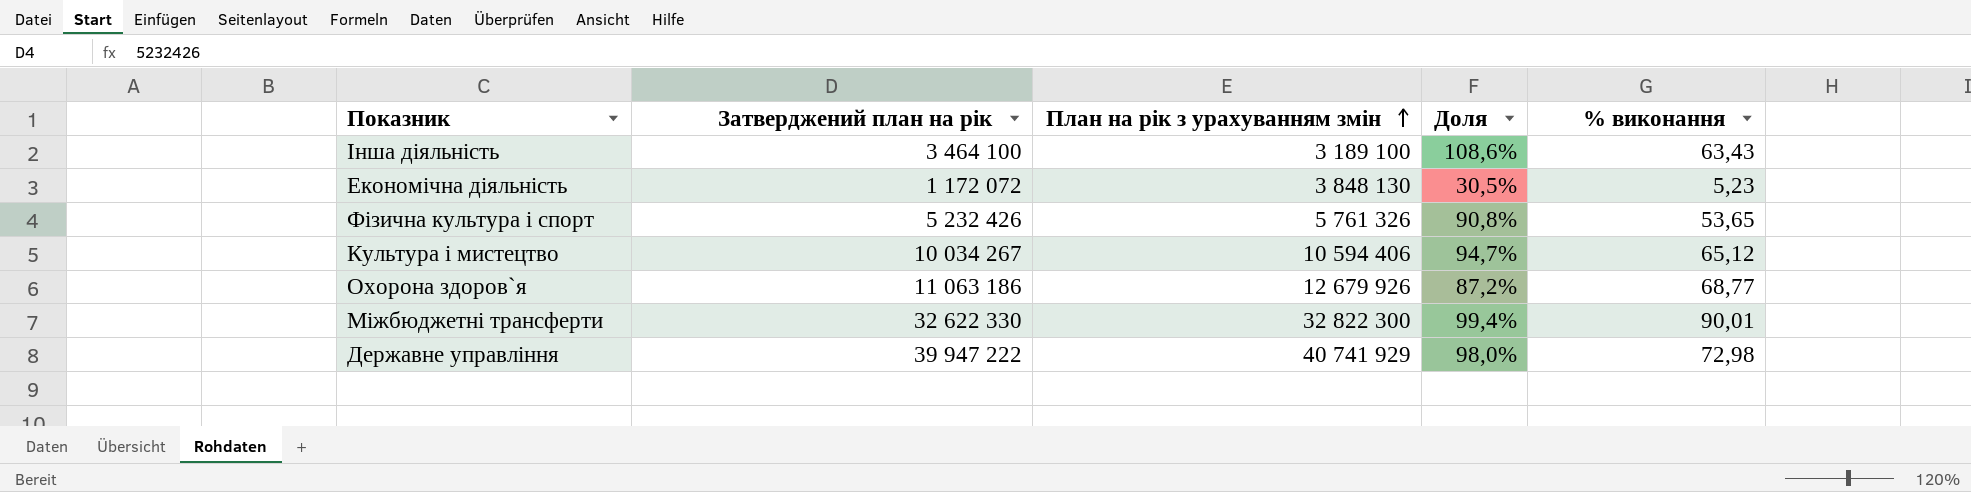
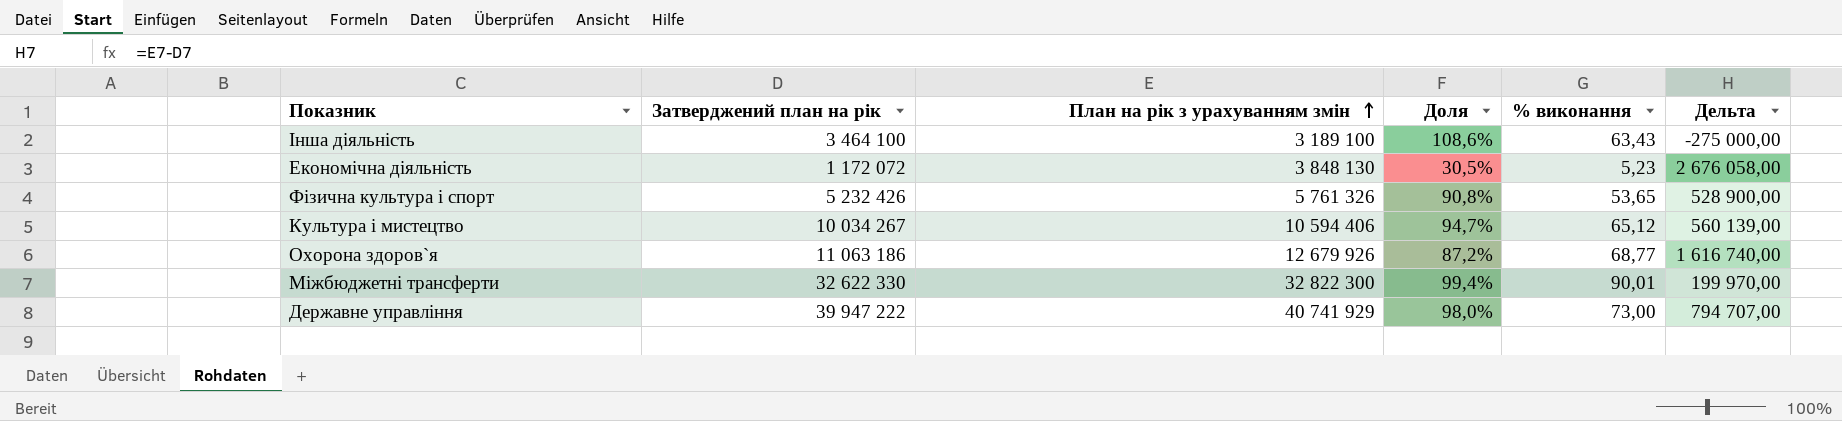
column Дельта | formula: none -> [План на рік з урахуванням змін] - [Затверджений план на рік]
Державне управління | % виконання: 72,98 -> 73,00

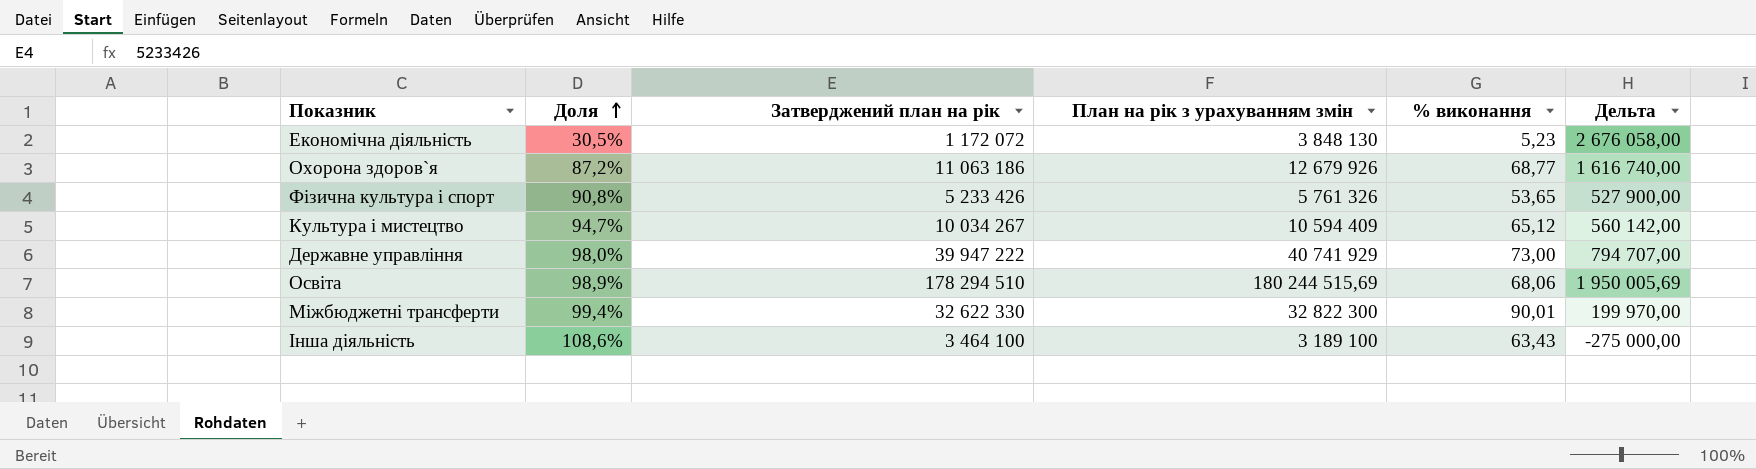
row order: План на рік з урахуванням змін ascending -> Доля ascending
column Доля | position: 4 -> 2
Фiзична культура i спорт | Затверджений план на рік: 5 232 426 -> 5 233 426
Фiзична культура i спорт | Дельта: 528 900,00 -> 527 900,00
Культура i мистецтво | План на рік з урахуванням змін: 10 594 406 -> 10 594 409
Культура i мистецтво | Дельта: 560 139,00 -> 560 142,00
row Освіта: none -> 98,9% | 178 294 510 | 180 244 515,69 | 68,06 | 1 950 005,69

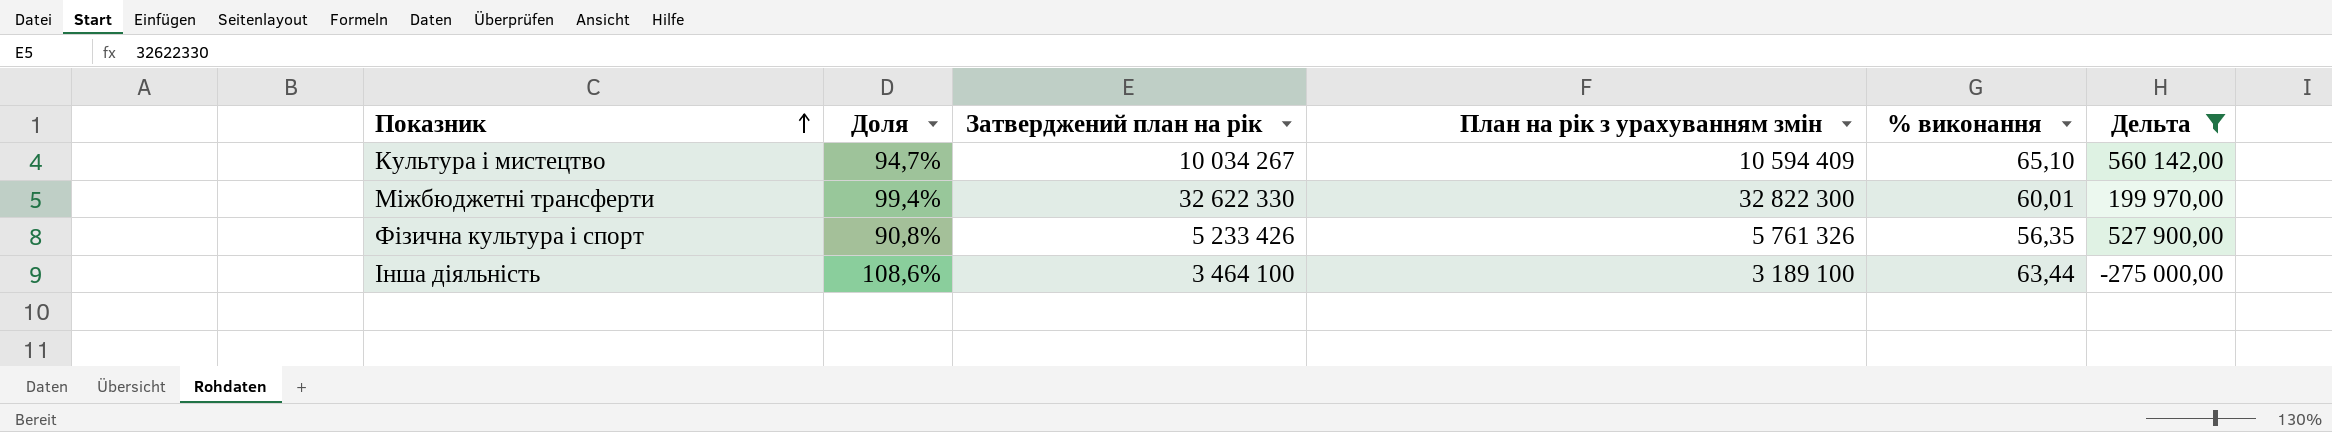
filter: none -> Дельта <= 560 142,00
row order: Доля ascending -> Показник ascending
Культура i мистецтво | % виконання: 65,12 -> 65,10
Міжбюджетні трансферти | % виконання: 90,01 -> 60,01
Фiзична культура i спорт | % виконання: 53,65 -> 56,35
Інша діяльність | % виконання: 63,43 -> 63,44

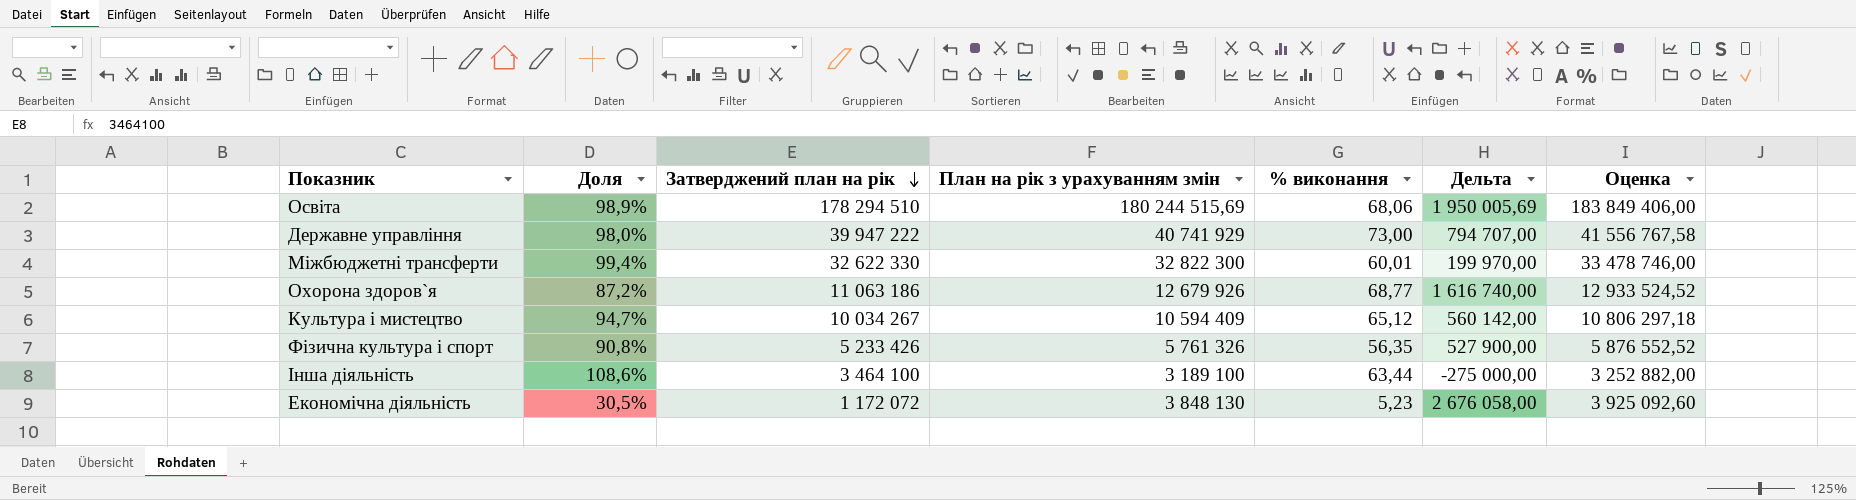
filter: Дельта <= 560 142,00 -> none
row order: Показник ascending -> Затверджений план на рік descending
column Оценка | formula: none -> [План на рік з урахуванням змін] * 1,02
Культура i мистецтво | % виконання: 65,10 -> 65,12

